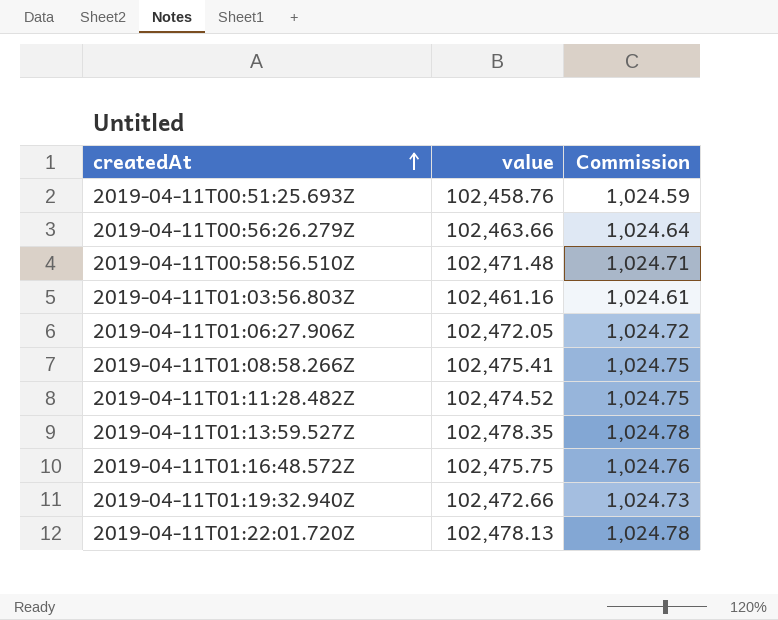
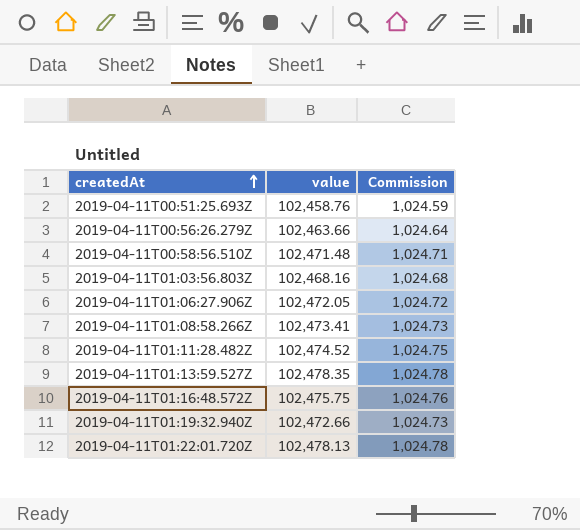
2019-04-11T01:03:56.803Z | value: 102,461.16 -> 102,468.16
2019-04-11T01:03:56.803Z | Commission: 1,024.61 -> 1,024.68
2019-04-11T01:08:58.266Z | value: 102,475.41 -> 102,473.41
2019-04-11T01:08:58.266Z | Commission: 1,024.75 -> 1,024.73

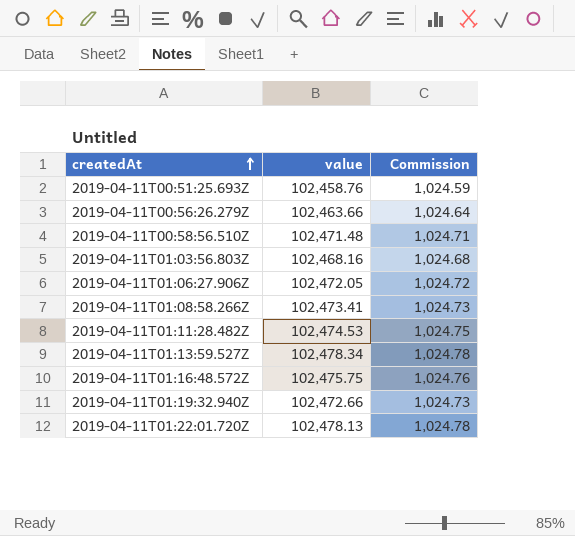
2019-04-11T01:11:28.482Z | value: 102,474.52 -> 102,474.53
2019-04-11T01:13:59.527Z | value: 102,478.35 -> 102,478.34

